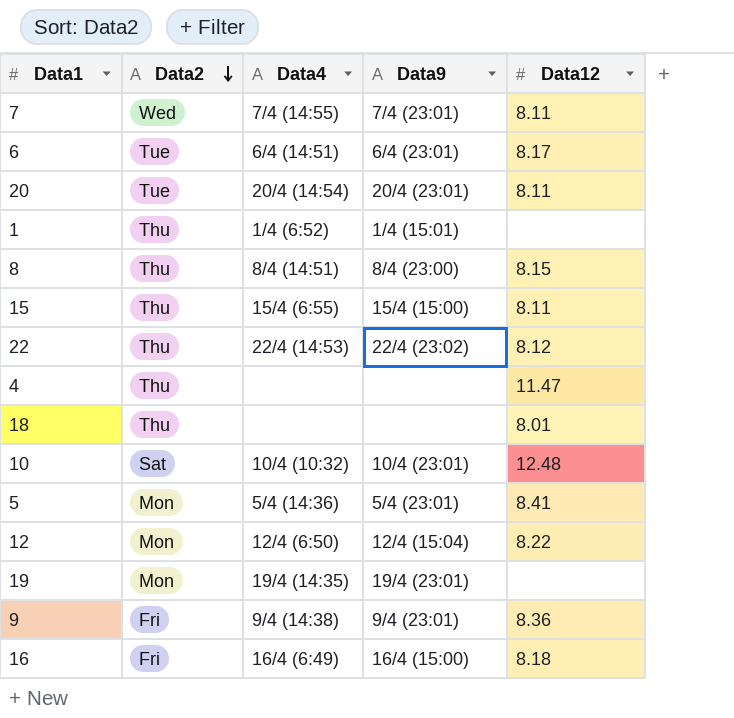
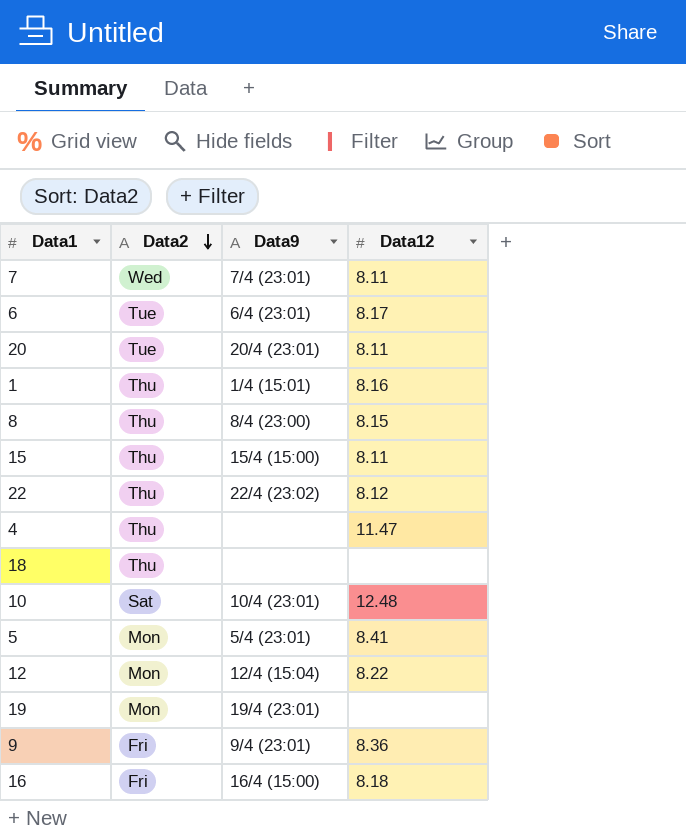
column Data4 | position: 3 -> none
1 | Data12: none -> 8.16
18 | Data12: 8.01 -> none

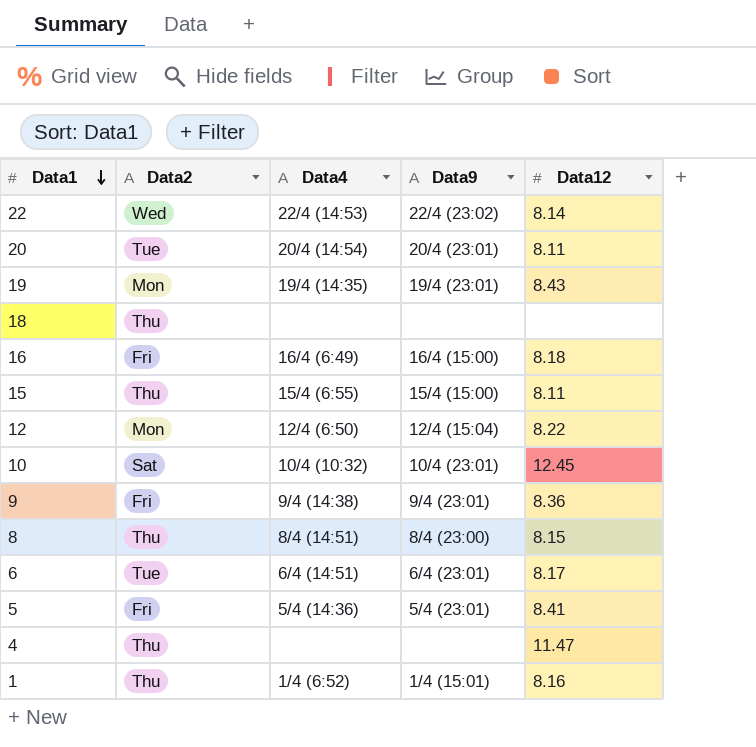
row order: Data2 descending -> Data1 descending
column Data4 | position: none -> 3
row 7: Wed | 7/4 (23:01) | 8.11 -> none
22 | Data2: Thu -> Wed
22 | Data12: 8.12 -> 8.14
19 | Data12: none -> 8.43
10 | Data12: 12.48 -> 12.45
5 | Data2: Mon -> Fri

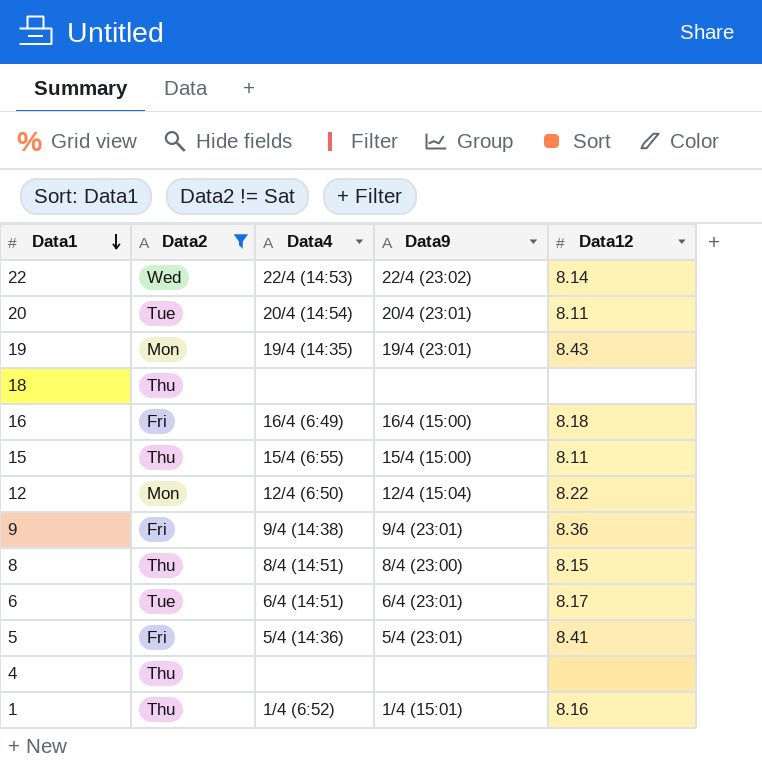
filter: none -> Data2 != Sat
4 | Data12: 11.47 -> none

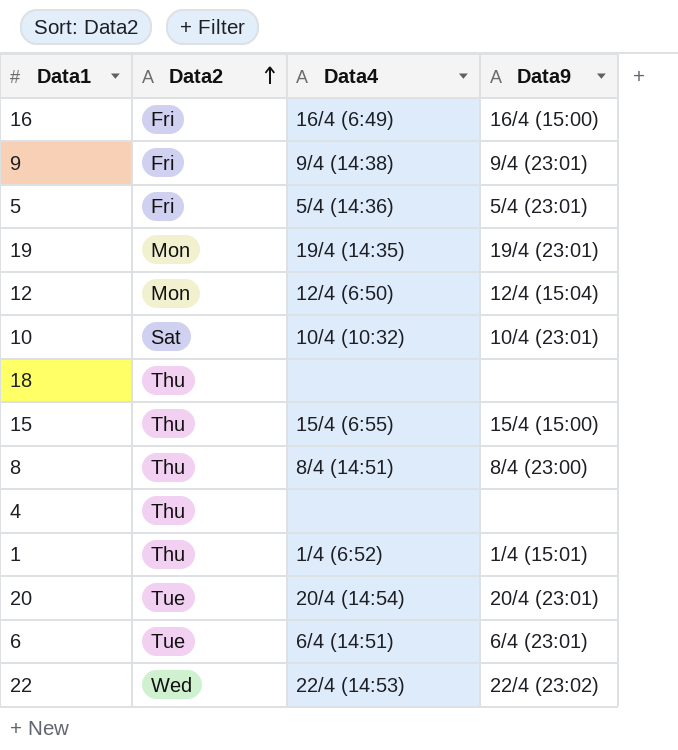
filter: Data2 != Sat -> none
row order: Data1 descending -> Data2 ascending
column Data12 | position: 5 -> none

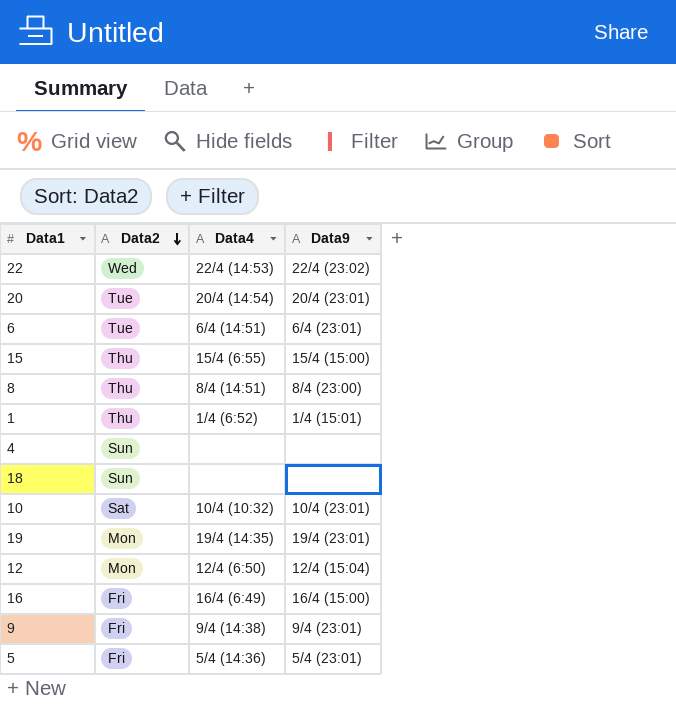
row order: Data2 ascending -> Data2 descending
4 | Data2: Thu -> Sun
18 | Data2: Thu -> Sun

